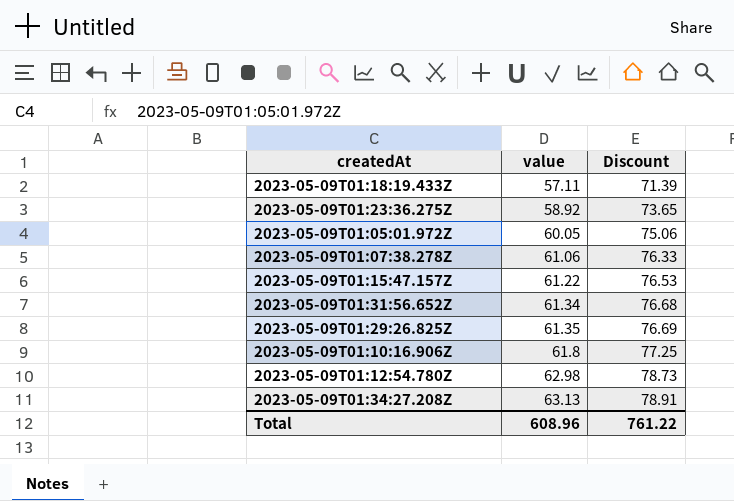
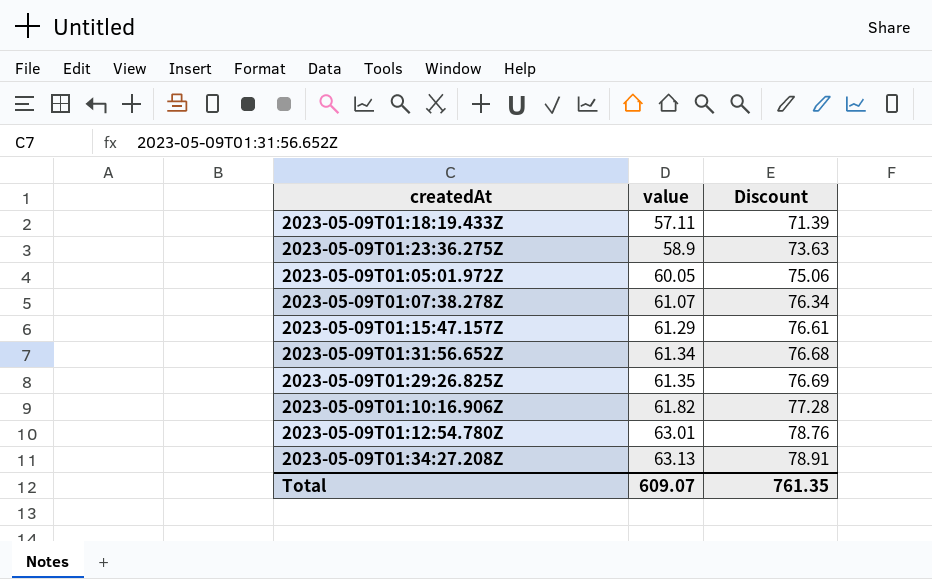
2023-05-09T01:23:36.275Z | value: 58.92 -> 58.9
2023-05-09T01:23:36.275Z | Discount: 73.65 -> 73.63
2023-05-09T01:07:38.278Z | value: 61.06 -> 61.07
2023-05-09T01:07:38.278Z | Discount: 76.33 -> 76.34
2023-05-09T01:15:47.157Z | value: 61.22 -> 61.29
2023-05-09T01:15:47.157Z | Discount: 76.53 -> 76.61
2023-05-09T01:10:16.906Z | value: 61.8 -> 61.82
2023-05-09T01:10:16.906Z | Discount: 77.25 -> 77.28
2023-05-09T01:12:54.780Z | value: 62.98 -> 63.01
2023-05-09T01:12:54.780Z | Discount: 78.73 -> 78.76
Total | value: 608.96 -> 609.07
Total | Discount: 761.22 -> 761.35

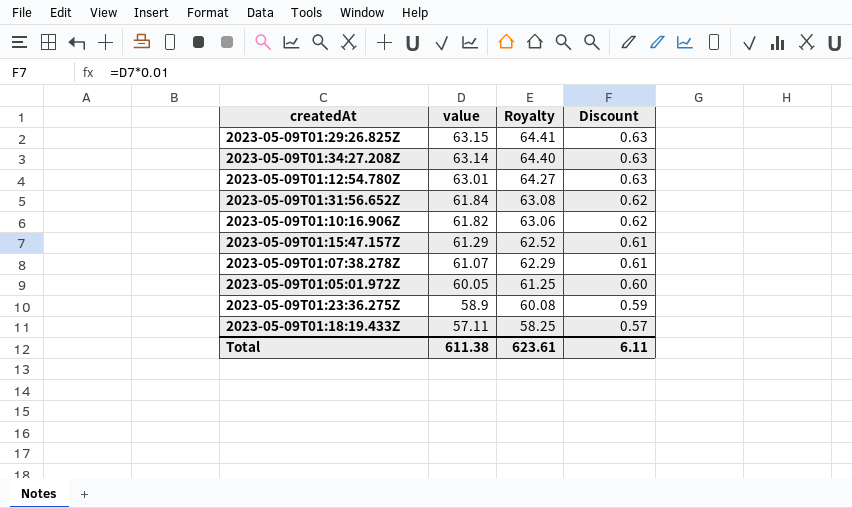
row order: value ascending -> value descending
column Royalty | formula: none -> [value] * 1.02
column Discount | formula: [value] * 1.25 -> [value] * 0.01
2023-05-09T01:29:26.825Z | value: 61.35 -> 63.15
2023-05-09T01:34:27.208Z | value: 63.13 -> 63.14
2023-05-09T01:31:56.652Z | value: 61.34 -> 61.84
Total | value: 609.07 -> 611.38
Total | Discount: 761.35 -> 6.11

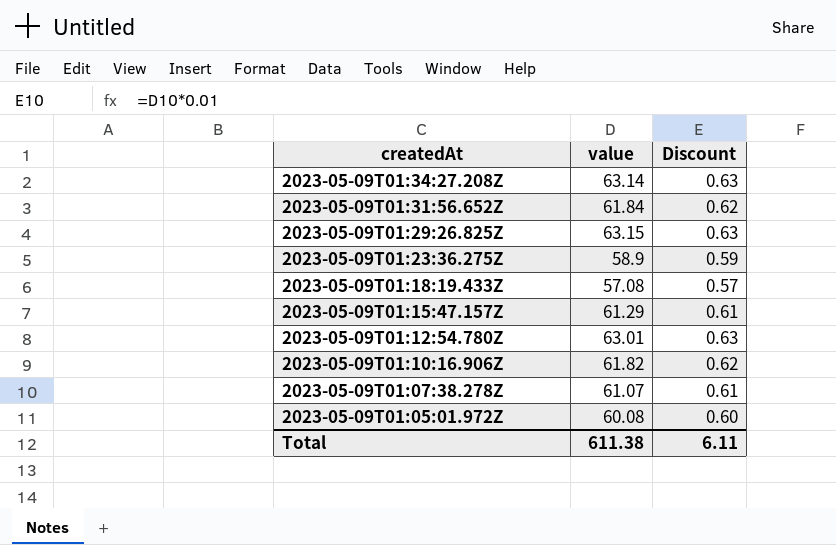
row order: value descending -> createdAt descending
column Royalty | formula: [value] * 1.02 -> none
2023-05-09T01:18:19.433Z | value: 57.11 -> 57.08
2023-05-09T01:05:01.972Z | value: 60.05 -> 60.08

